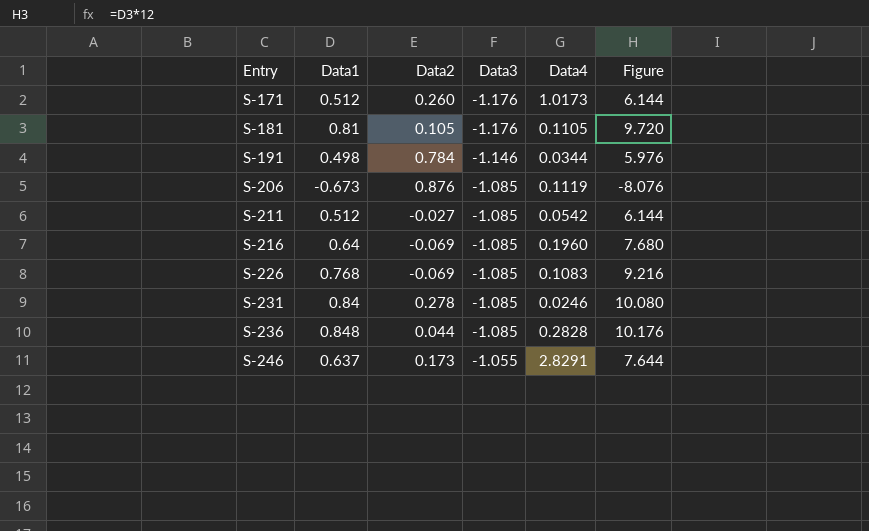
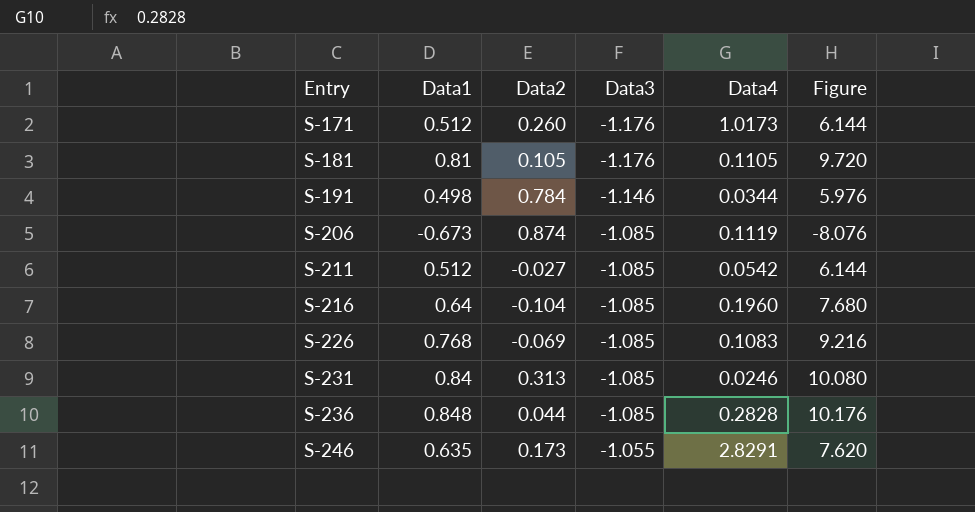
S-206 | Data2: 0.876 -> 0.874
S-216 | Data2: -0.069 -> -0.104
S-231 | Data2: 0.278 -> 0.313
S-246 | Data1: 0.637 -> 0.635
S-246 | Figure: 7.644 -> 7.620

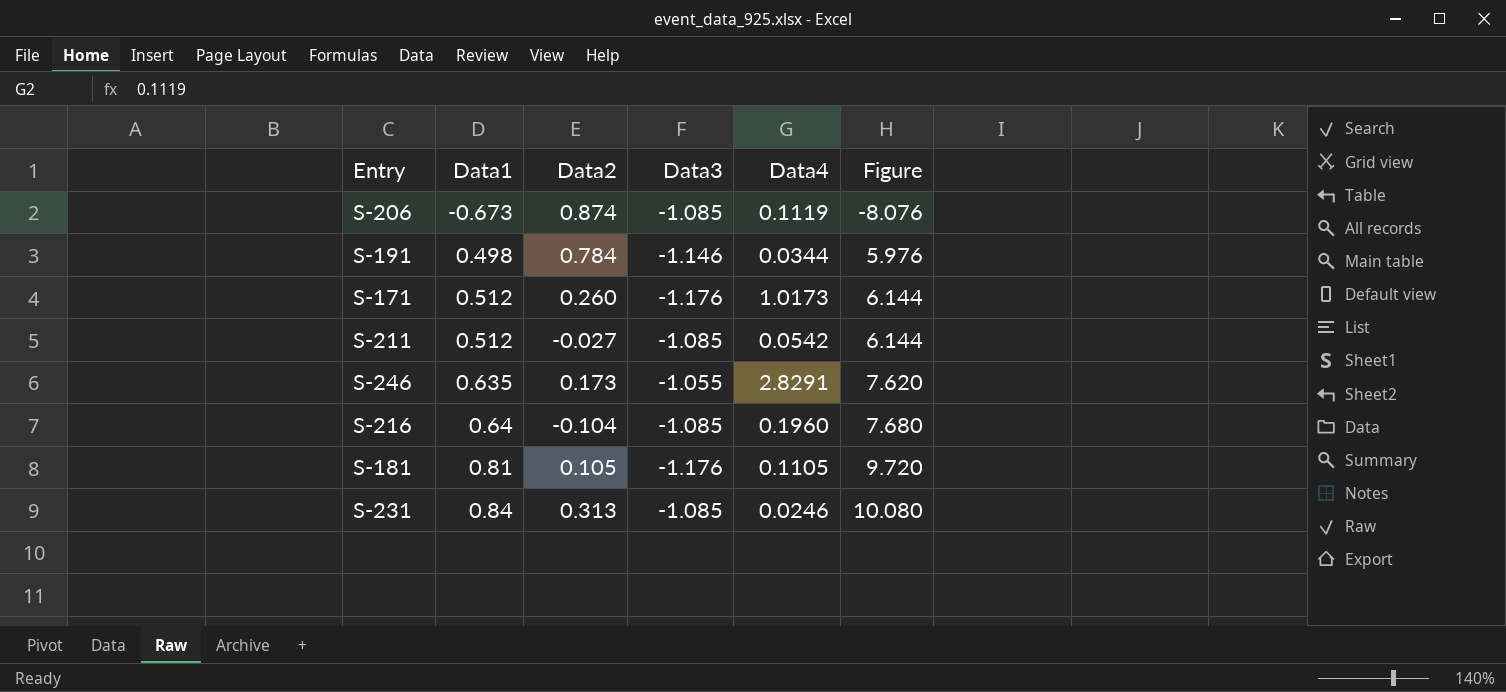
row order: Entry ascending -> Data1 ascending
row S-226: 0.768 | -0.069 | -1.085 | 0.1083 | 9.216 -> none
row S-236: 0.848 | 0.044 | -1.085 | 0.2828 | 10.176 -> none

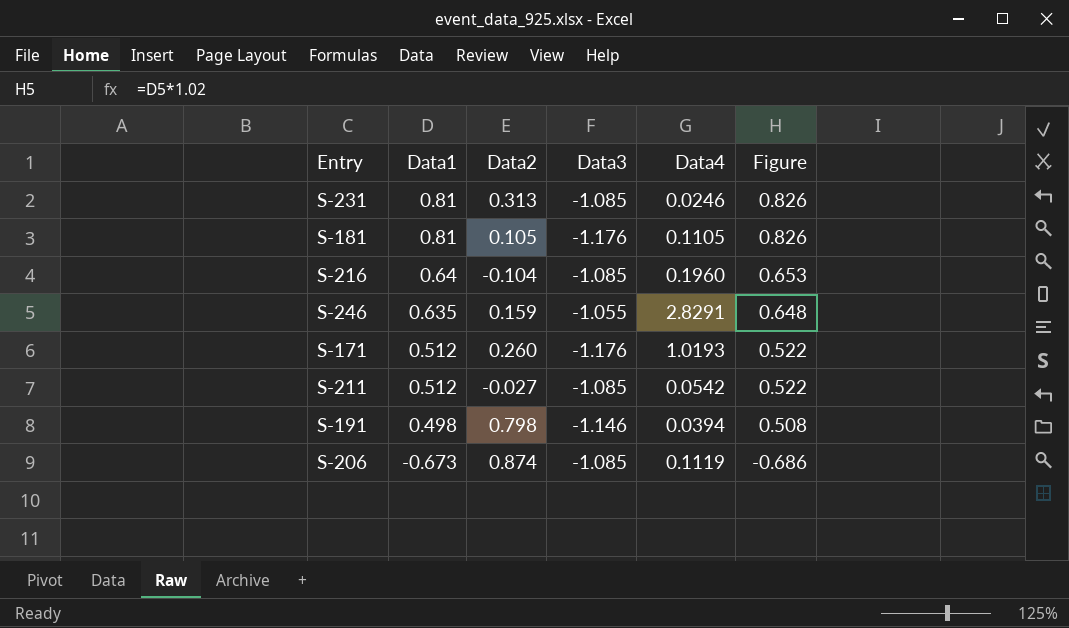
row order: Data1 ascending -> Data1 descending
column Figure | formula: [Data1] * 12 -> [Data1] * 1.02
S-231 | Data1: 0.84 -> 0.81
S-246 | Data2: 0.173 -> 0.159
S-171 | Data4: 1.0173 -> 1.0193
S-191 | Data2: 0.784 -> 0.798
S-191 | Data4: 0.0344 -> 0.0394

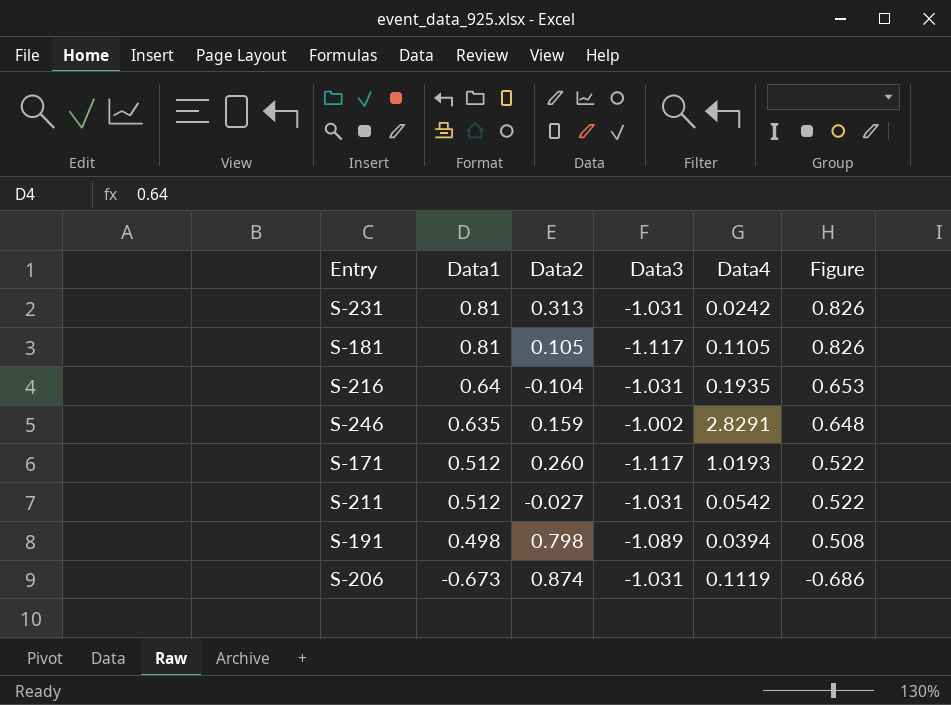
S-231 | Data3: -1.085 -> -1.031
S-231 | Data4: 0.0246 -> 0.0242
S-181 | Data3: -1.176 -> -1.117
S-216 | Data3: -1.085 -> -1.031
S-216 | Data4: 0.1960 -> 0.1935
S-246 | Data3: -1.055 -> -1.002
S-171 | Data3: -1.176 -> -1.117
S-211 | Data3: -1.085 -> -1.031
S-191 | Data3: -1.146 -> -1.089
S-206 | Data3: -1.085 -> -1.031

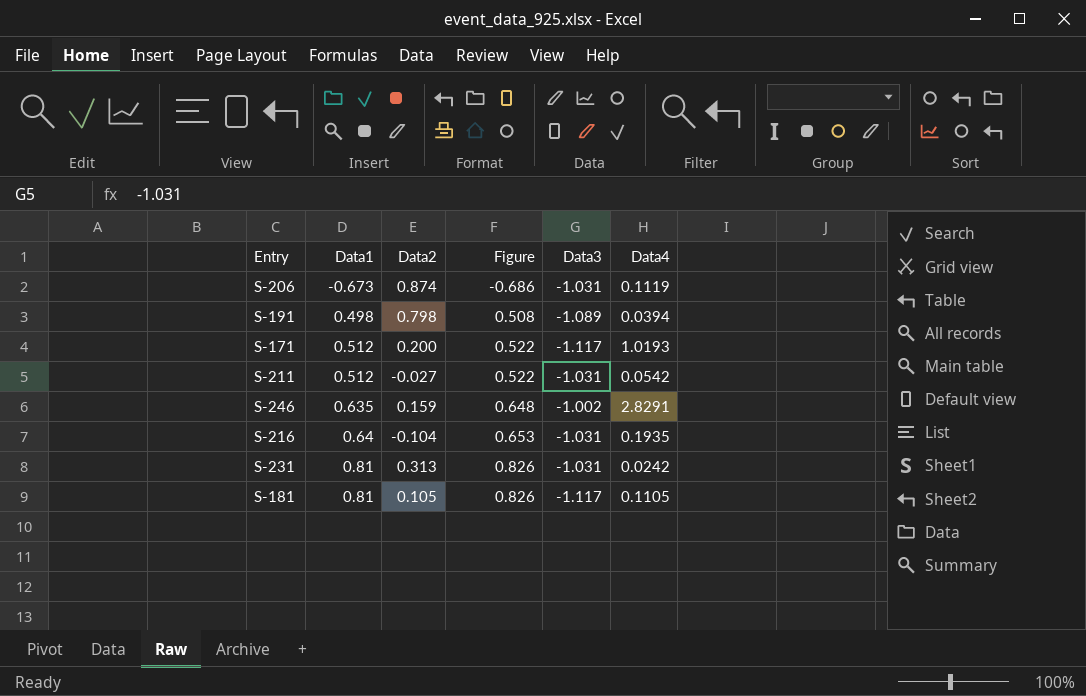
row order: Data1 descending -> Data1 ascending
column Figure | position: 6 -> 4
S-171 | Data2: 0.260 -> 0.200

